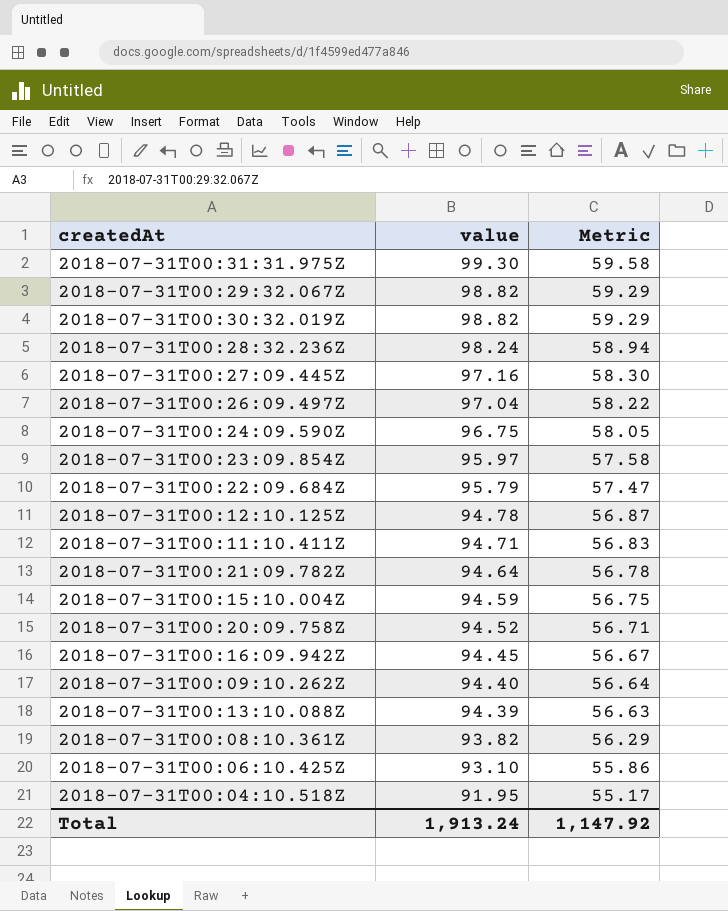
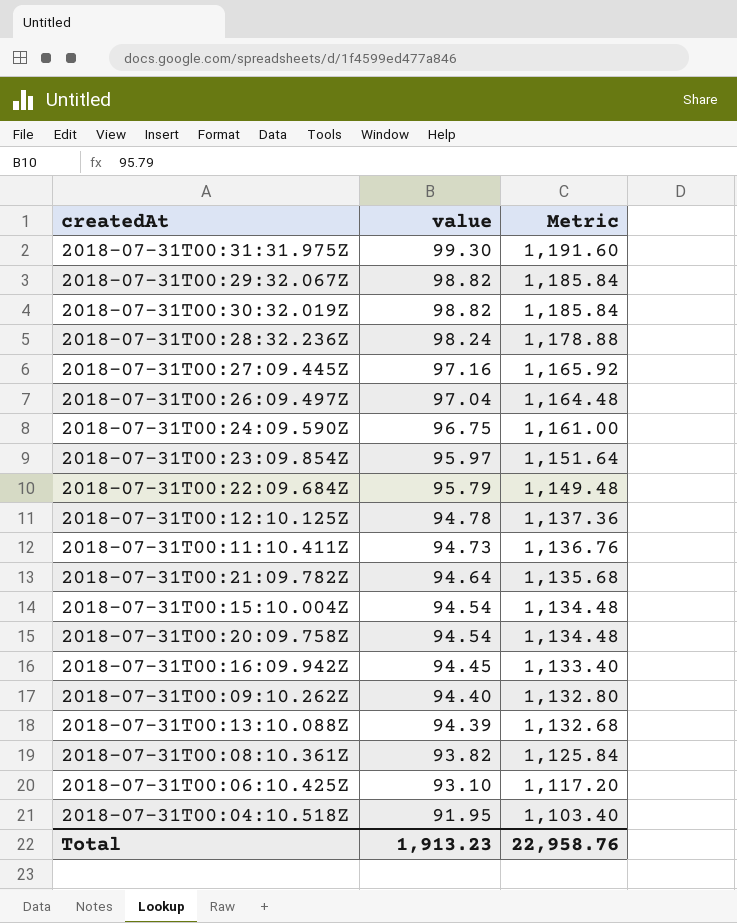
column Metric | formula: [value] * 0.6 -> [value] * 12
2018-07-31T00:11:10.411Z | value: 94.71 -> 94.73
2018-07-31T00:15:10.004Z | value: 94.59 -> 94.54
2018-07-31T00:20:09.758Z | value: 94.52 -> 94.54
Total | value: 1,913.24 -> 1,913.23
Total | Metric: 1,147.92 -> 22,958.76

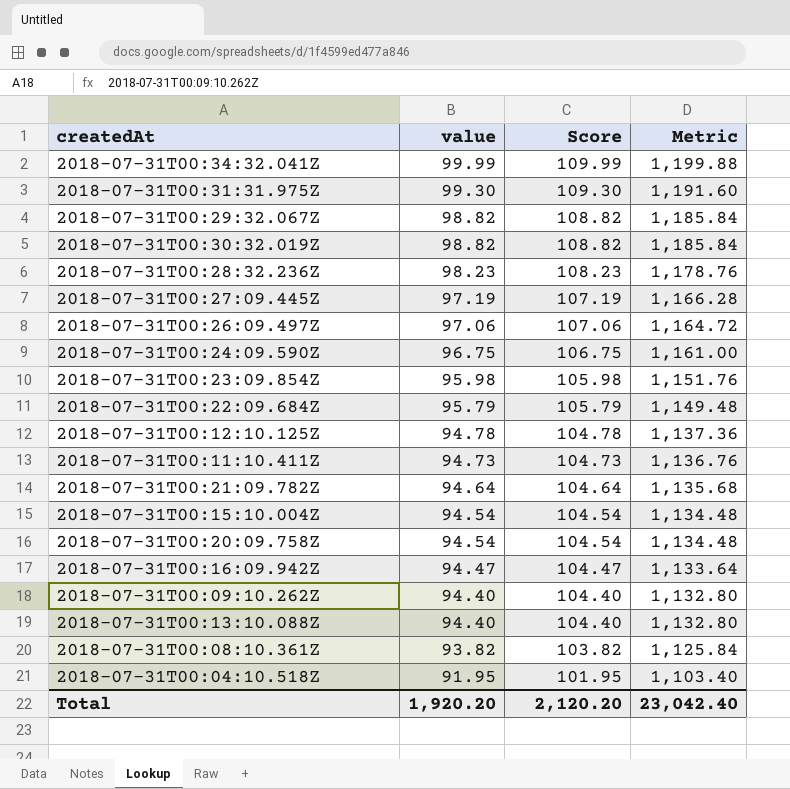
column Score | formula: none -> [value] + 10
row 2018-07-31T00:06:10.425Z: 93.10 | 1,117.20 -> none
row 2018-07-31T00:34:32.041Z: none -> 99.99 | 109.99 | 1,199.88
2018-07-31T00:28:32.236Z | value: 98.24 -> 98.23
2018-07-31T00:28:32.236Z | Metric: 1,178.88 -> 1,178.76
2018-07-31T00:27:09.445Z | value: 97.16 -> 97.19
2018-07-31T00:27:09.445Z | Metric: 1,165.92 -> 1,166.28
2018-07-31T00:26:09.497Z | value: 97.04 -> 97.06
2018-07-31T00:26:09.497Z | Metric: 1,164.48 -> 1,164.72
2018-07-31T00:23:09.854Z | value: 95.97 -> 95.98
2018-07-31T00:23:09.854Z | Metric: 1,151.64 -> 1,151.76
2018-07-31T00:16:09.942Z | value: 94.45 -> 94.47
2018-07-31T00:16:09.942Z | Metric: 1,133.40 -> 1,133.64
2018-07-31T00:13:10.088Z | value: 94.39 -> 94.40
2018-07-31T00:13:10.088Z | Metric: 1,132.68 -> 1,132.80
Total | value: 1,913.23 -> 1,920.20
Total | Metric: 22,958.76 -> 23,042.40

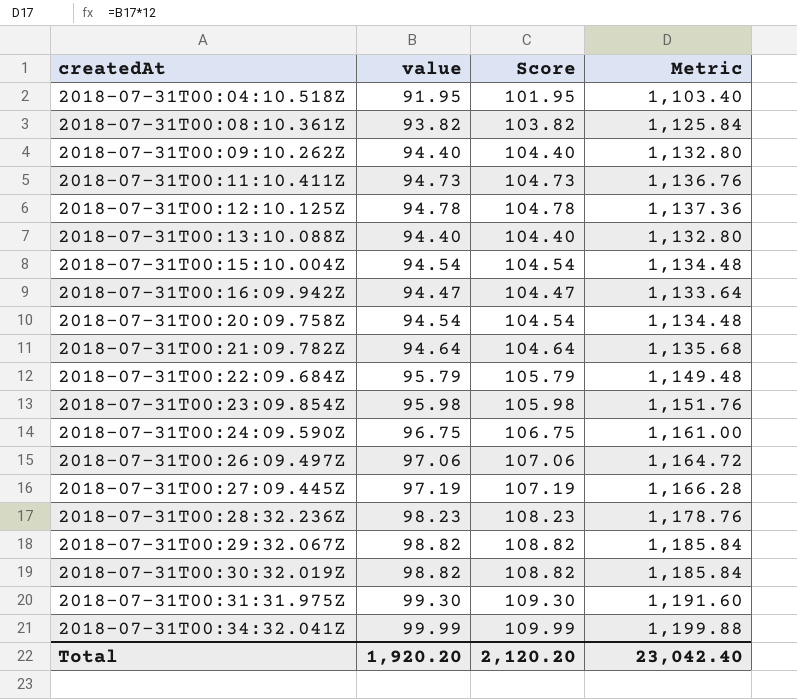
row order: value descending -> createdAt ascending

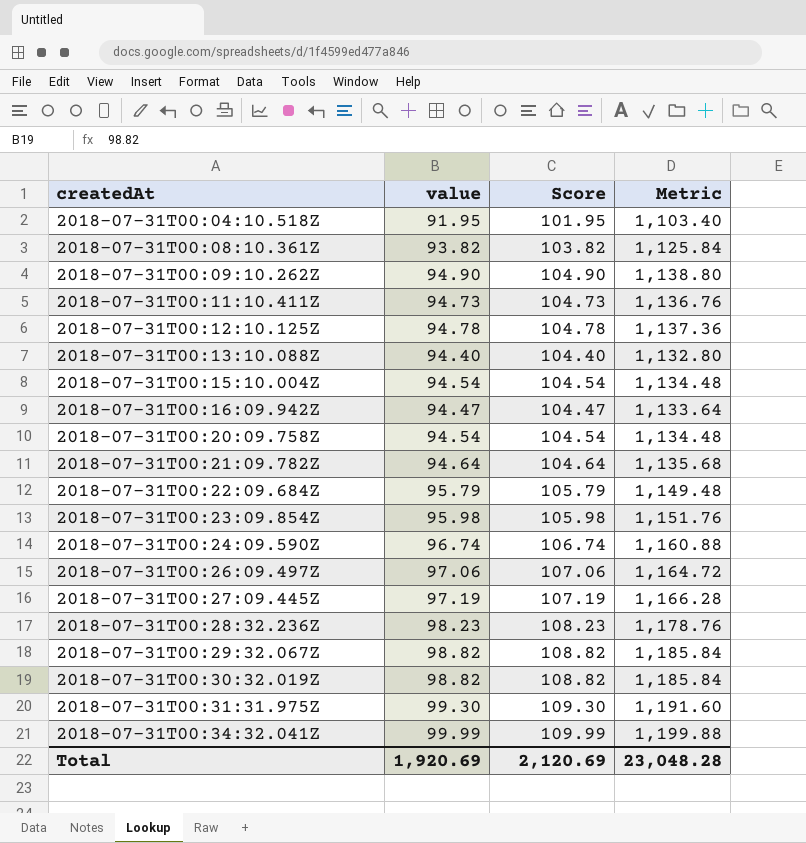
2018-07-31T00:09:10.262Z | value: 94.40 -> 94.90
2018-07-31T00:09:10.262Z | Score: 104.40 -> 104.90
2018-07-31T00:09:10.262Z | Metric: 1,132.80 -> 1,138.80
2018-07-31T00:24:09.590Z | value: 96.75 -> 96.74
2018-07-31T00:24:09.590Z | Score: 106.75 -> 106.74
2018-07-31T00:24:09.590Z | Metric: 1,161.00 -> 1,160.88
Total | value: 1,920.20 -> 1,920.69
Total | Score: 2,120.20 -> 2,120.69
Total | Metric: 23,042.40 -> 23,048.28

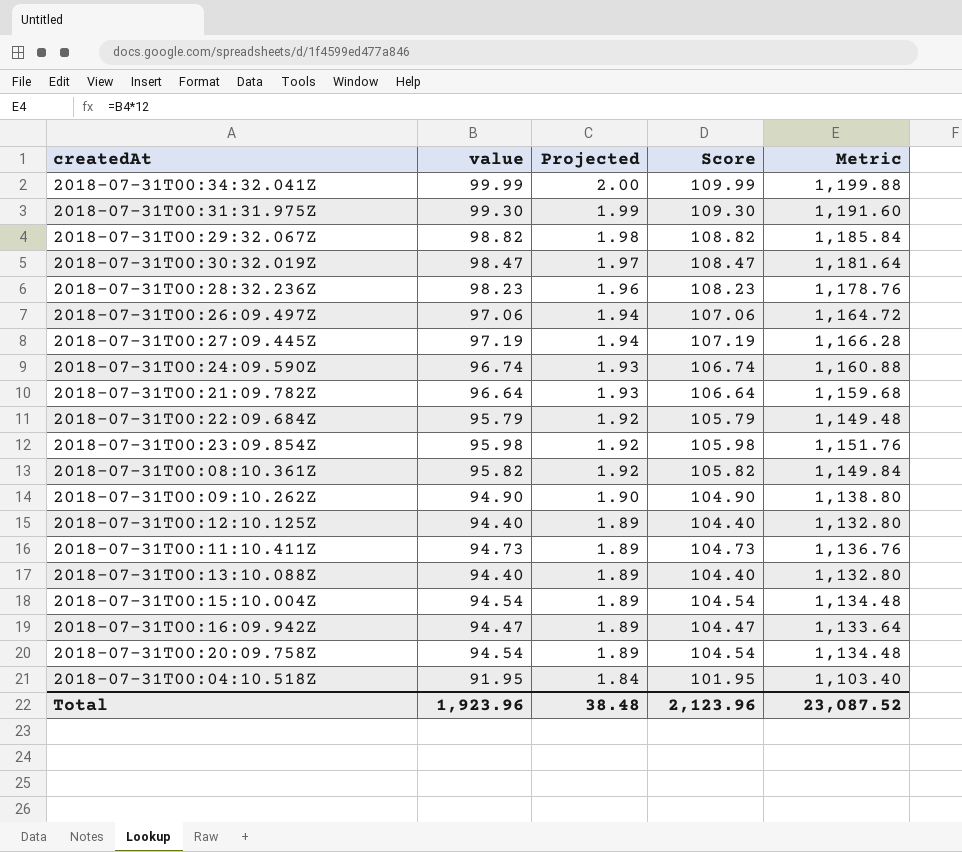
row order: createdAt ascending -> Projected descending
column Projected | formula: none -> [value] * 0.02
2018-07-31T00:30:32.019Z | value: 98.82 -> 98.47
2018-07-31T00:30:32.019Z | Score: 108.82 -> 108.47
2018-07-31T00:30:32.019Z | Metric: 1,185.84 -> 1,181.64
2018-07-31T00:21:09.782Z | value: 94.64 -> 96.64
2018-07-31T00:21:09.782Z | Score: 104.64 -> 106.64
2018-07-31T00:21:09.782Z | Metric: 1,135.68 -> 1,159.68
2018-07-31T00:08:10.361Z | value: 93.82 -> 95.82
2018-07-31T00:08:10.361Z | Score: 103.82 -> 105.82
2018-07-31T00:08:10.361Z | Metric: 1,125.84 -> 1,149.84
2018-07-31T00:12:10.125Z | value: 94.78 -> 94.40
2018-07-31T00:12:10.125Z | Score: 104.78 -> 104.40
2018-07-31T00:12:10.125Z | Metric: 1,137.36 -> 1,132.80
Total | value: 1,920.69 -> 1,923.96
Total | Score: 2,120.69 -> 2,123.96
Total | Metric: 23,048.28 -> 23,087.52

